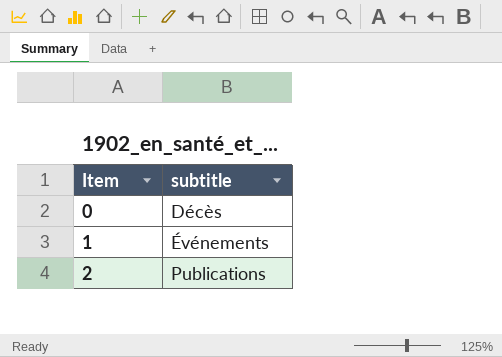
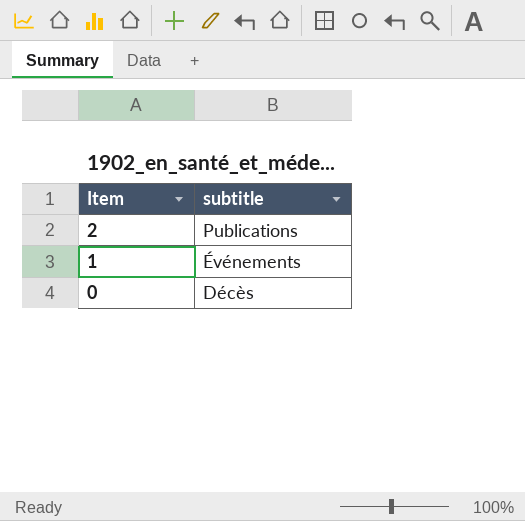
row order: Item ascending -> Item descending

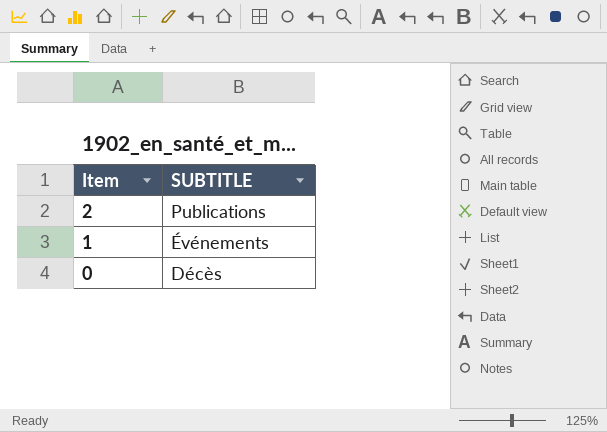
column name: subtitle -> SUBTITLE

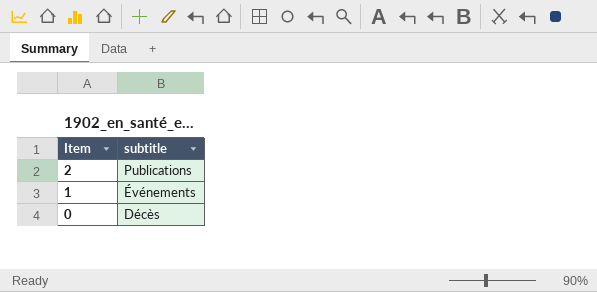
column name: SUBTITLE -> subtitle

